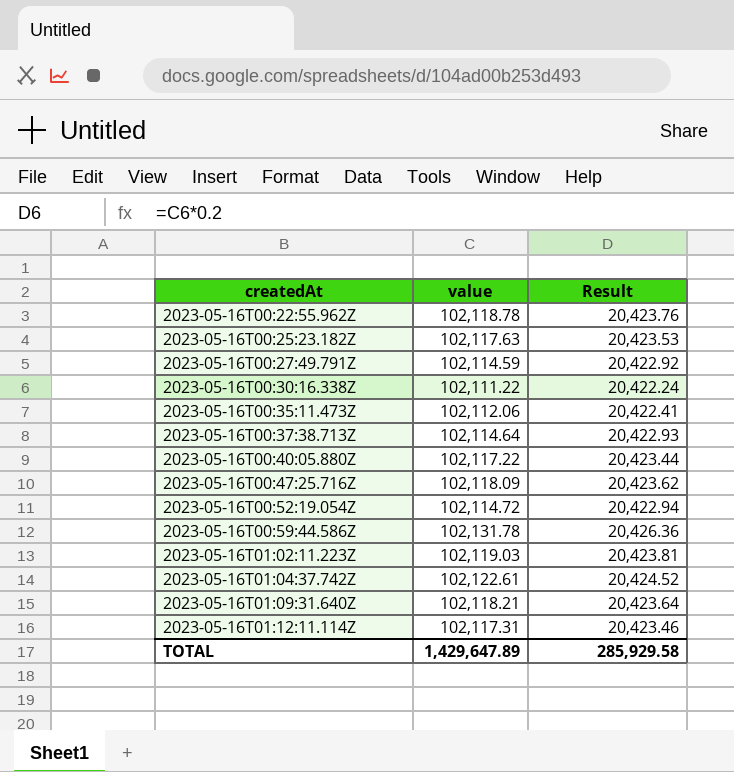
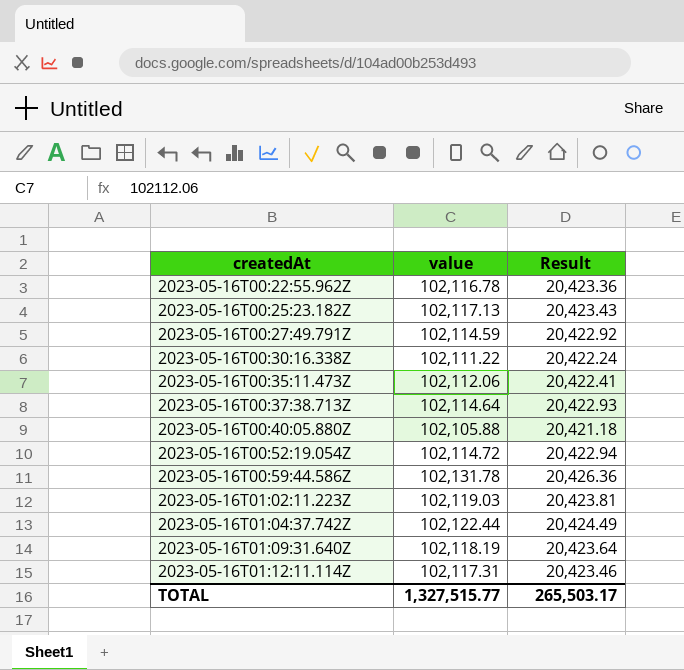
row 2023-05-16T00:47:25.716Z: 102,118.09 | 20,423.62 -> none
2023-05-16T00:22:55.962Z | value: 102,118.78 -> 102,116.78
2023-05-16T00:22:55.962Z | Result: 20,423.76 -> 20,423.36
2023-05-16T00:25:23.182Z | value: 102,117.63 -> 102,117.13
2023-05-16T00:25:23.182Z | Result: 20,423.53 -> 20,423.43
2023-05-16T00:40:05.880Z | value: 102,117.22 -> 102,105.88
2023-05-16T00:40:05.880Z | Result: 20,423.44 -> 20,421.18
2023-05-16T01:04:37.742Z | value: 102,122.61 -> 102,122.44
2023-05-16T01:04:37.742Z | Result: 20,424.52 -> 20,424.49
2023-05-16T01:09:31.640Z | value: 102,118.21 -> 102,118.19
TOTAL | value: 1,429,647.89 -> 1,327,515.77
TOTAL | Result: 285,929.58 -> 265,503.17

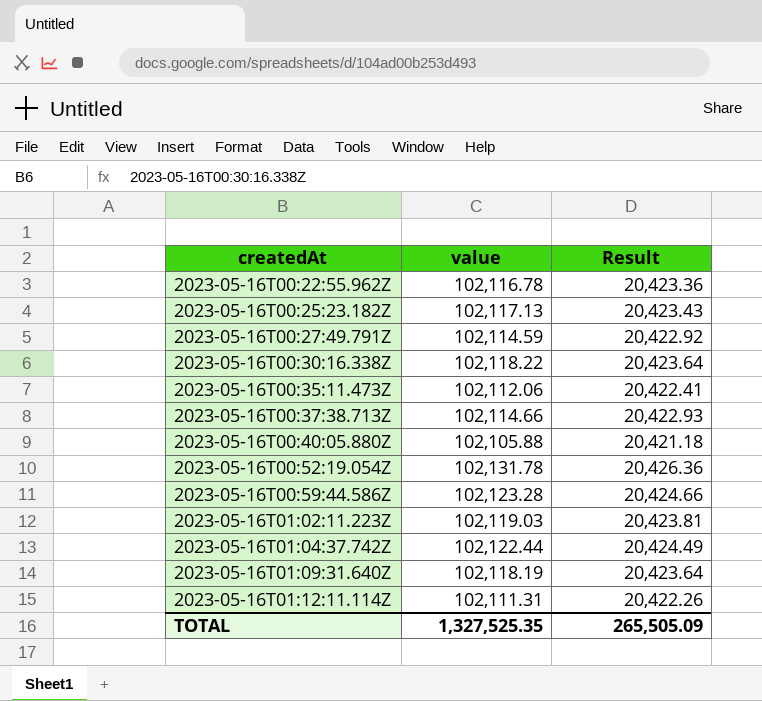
2023-05-16T00:30:16.338Z | value: 102,111.22 -> 102,118.22
2023-05-16T00:30:16.338Z | Result: 20,422.24 -> 20,423.64
2023-05-16T00:37:38.713Z | value: 102,114.64 -> 102,114.66
2023-05-16T00:52:19.054Z | value: 102,114.72 -> 102,131.78
2023-05-16T00:52:19.054Z | Result: 20,422.94 -> 20,426.36
2023-05-16T00:59:44.586Z | value: 102,131.78 -> 102,123.28
2023-05-16T00:59:44.586Z | Result: 20,426.36 -> 20,424.66
2023-05-16T01:12:11.114Z | value: 102,117.31 -> 102,111.31
2023-05-16T01:12:11.114Z | Result: 20,423.46 -> 20,422.26
TOTAL | value: 1,327,515.77 -> 1,327,525.35
TOTAL | Result: 265,503.17 -> 265,505.09

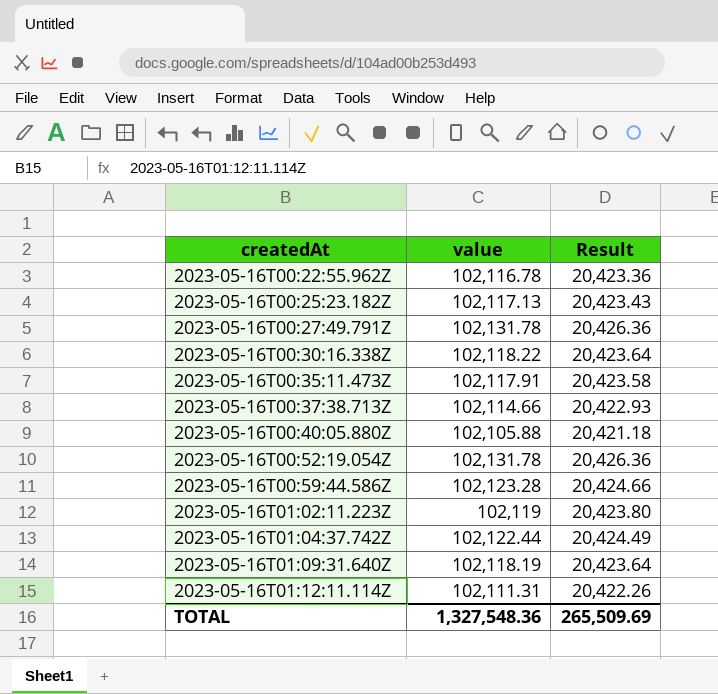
2023-05-16T00:27:49.791Z | value: 102,114.59 -> 102,131.78
2023-05-16T00:27:49.791Z | Result: 20,422.92 -> 20,426.36
2023-05-16T00:35:11.473Z | value: 102,112.06 -> 102,117.91
2023-05-16T00:35:11.473Z | Result: 20,422.41 -> 20,423.58
2023-05-16T01:02:11.223Z | value: 102,119.03 -> 102,119
2023-05-16T01:02:11.223Z | Result: 20,423.81 -> 20,423.80
TOTAL | value: 1,327,525.35 -> 1,327,548.36
TOTAL | Result: 265,505.09 -> 265,509.69

